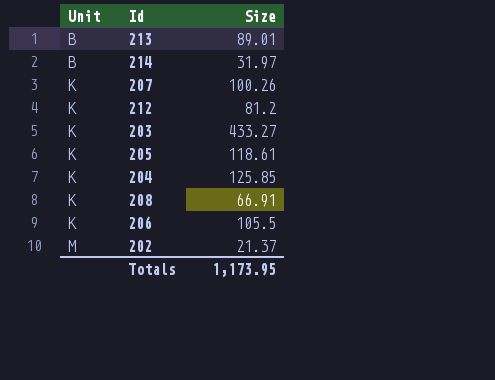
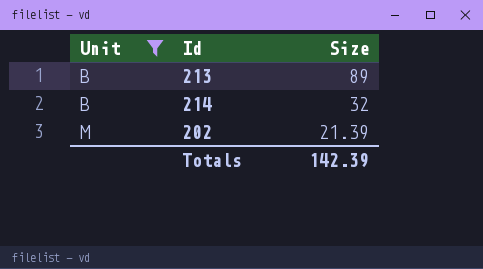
filter: none -> Unit != K
213 | Size: 89.01 -> 89
214 | Size: 31.97 -> 32
202 | Size: 21.37 -> 21.39
Totals | Size: 1,173.95 -> 142.39

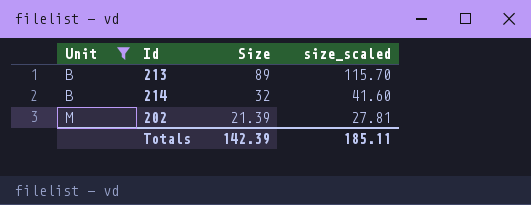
column size_scaled | formula: none -> [Size] * 1.3

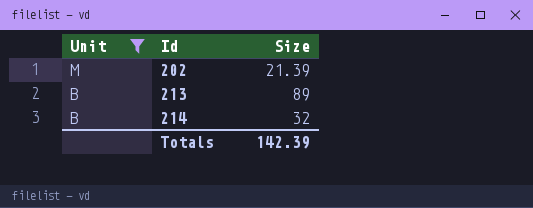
row order: Unit ascending -> Unit descending
column size_scaled | formula: [Size] * 1.3 -> none

